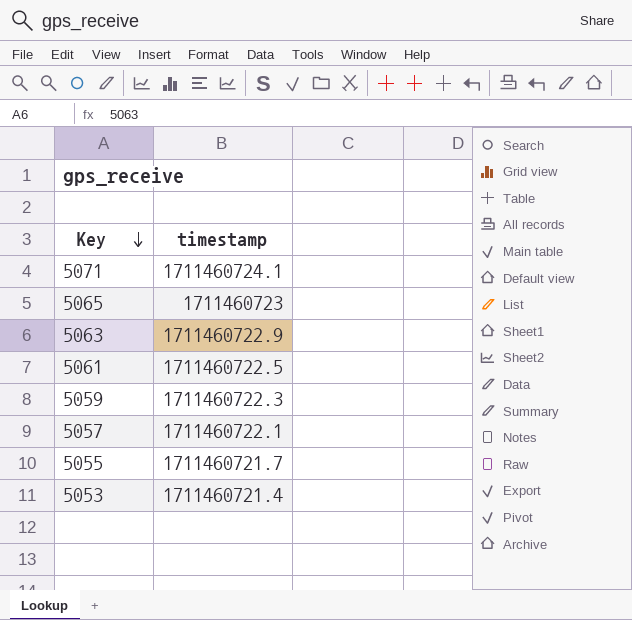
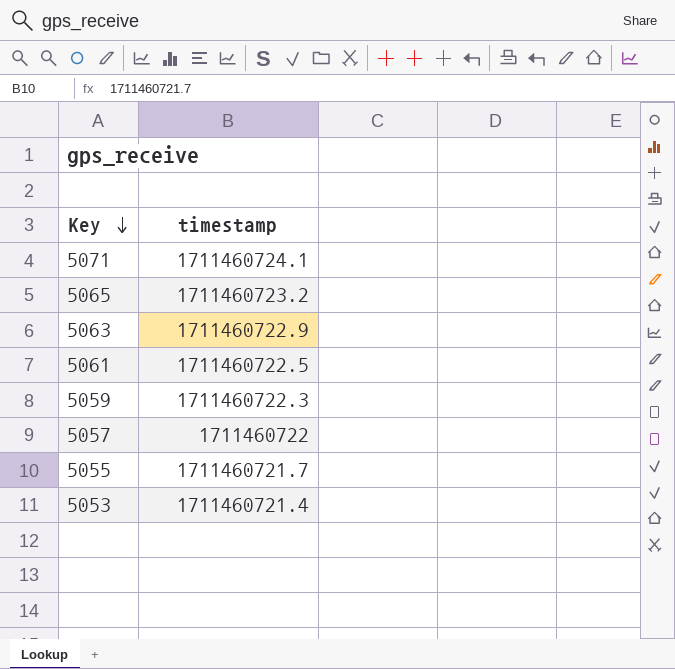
5065 | timestamp: 1711460723 -> 1711460723.2
5057 | timestamp: 1711460722.1 -> 1711460722

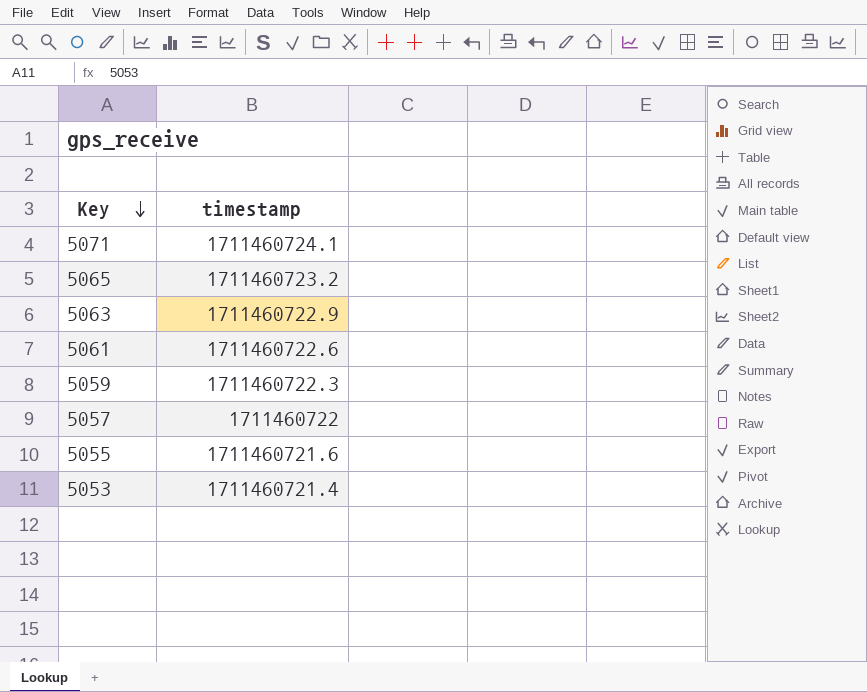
5061 | timestamp: 1711460722.5 -> 1711460722.6
5055 | timestamp: 1711460721.7 -> 1711460721.6

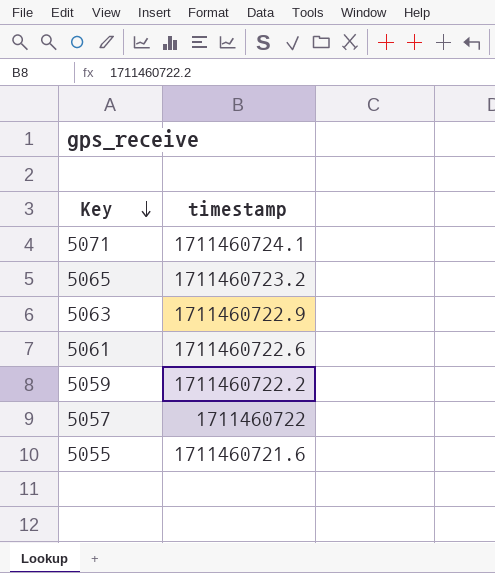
row 5053: 1711460721.4 -> none
5059 | timestamp: 1711460722.3 -> 1711460722.2

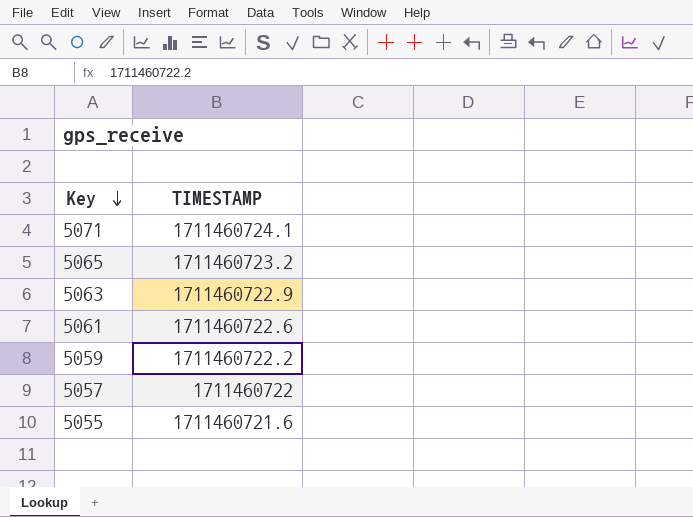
column name: timestamp -> TIMESTAMP

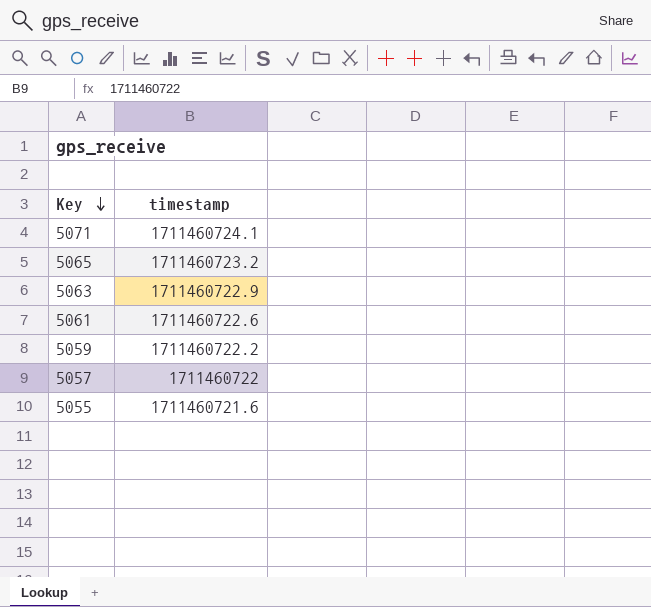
column name: TIMESTAMP -> timestamp

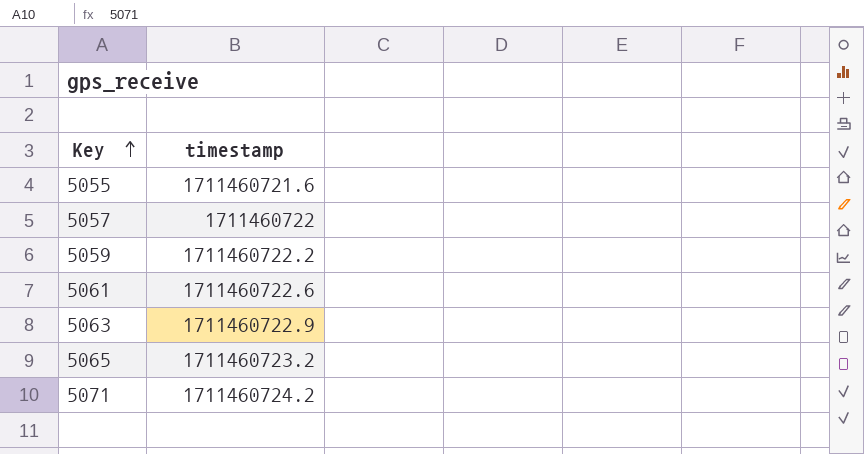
row order: Key descending -> Key ascending
5071 | timestamp: 1711460724.1 -> 1711460724.2

